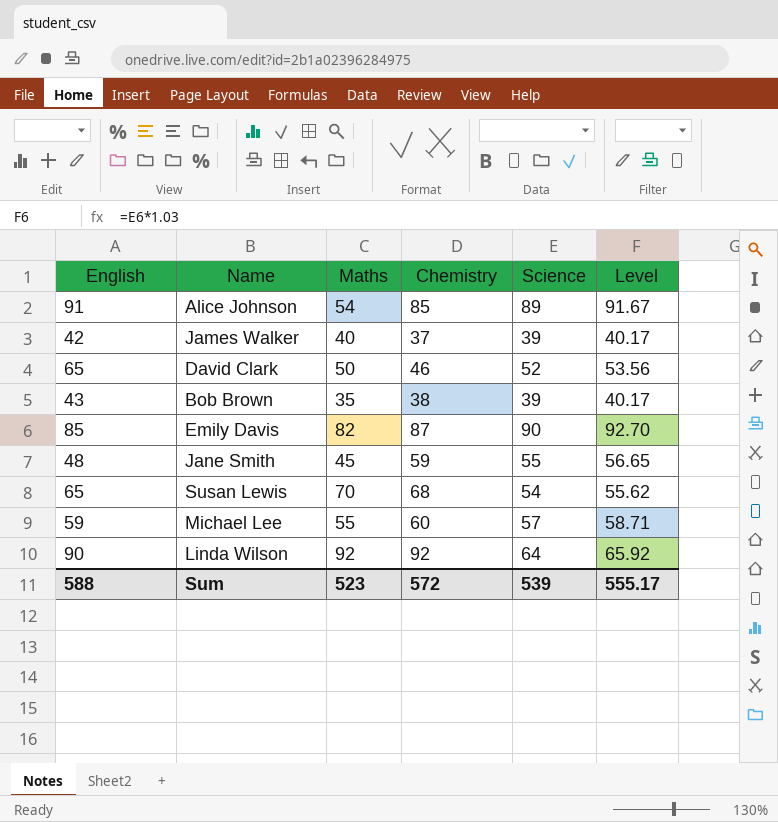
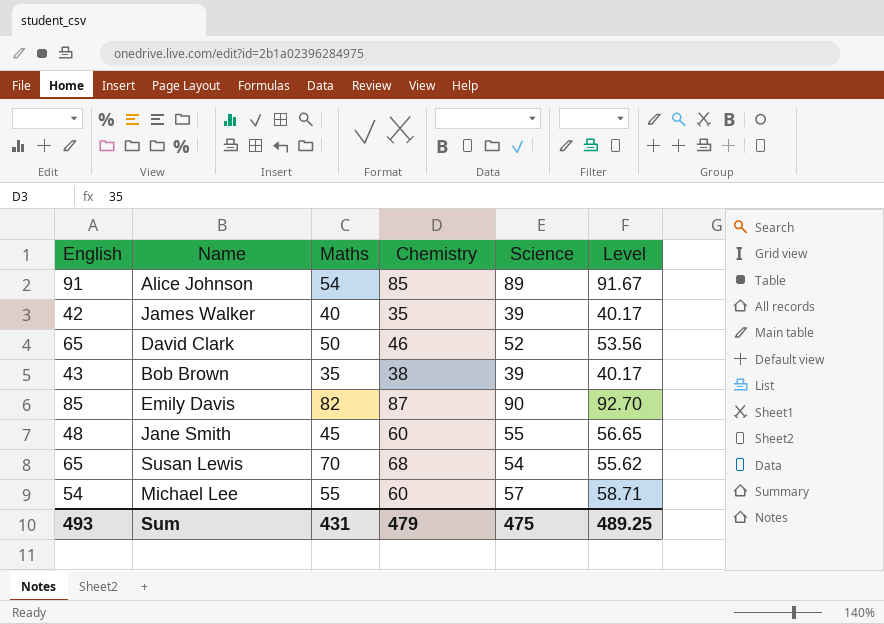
row Linda Wilson: 90 | 92 | 92 | 64 | 65.92 -> none
James Walker | Chemistry: 37 -> 35
Jane Smith | Chemistry: 59 -> 60
Michael Lee | English: 59 -> 54
Sum | English: 588 -> 493
Sum | Maths: 523 -> 431
Sum | Chemistry: 572 -> 479
Sum | Science: 539 -> 475
Sum | Level: 555.17 -> 489.25

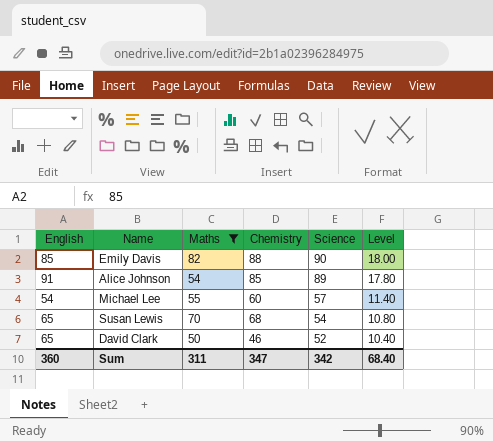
filter: none -> Maths >= 50
row order: none -> Science descending
column Level | formula: [Science] * 1.03 -> [Science] * 0.2
Emily Davis | Chemistry: 87 -> 88
Sum | English: 493 -> 360
Sum | Maths: 431 -> 311
Sum | Chemistry: 479 -> 347
Sum | Science: 475 -> 342
Sum | Level: 489.25 -> 68.40

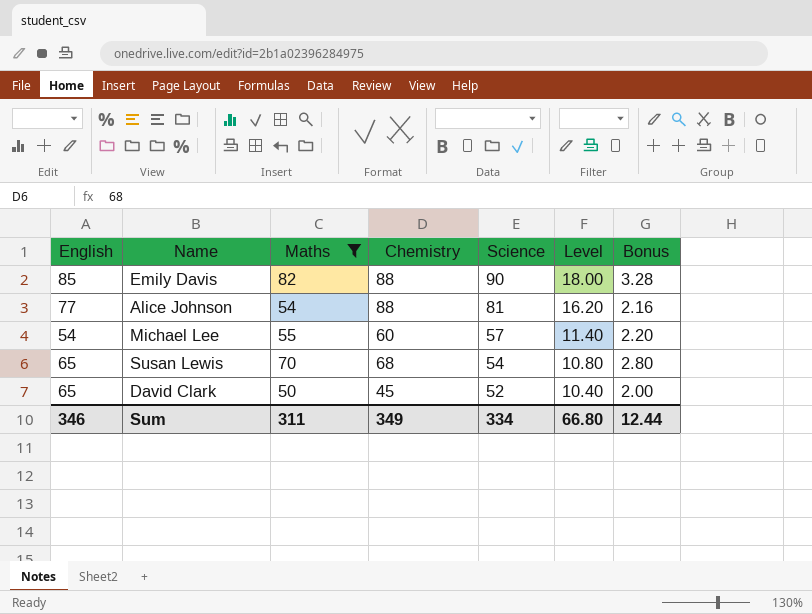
column Bonus | formula: none -> [Maths] * 0.04
Alice Johnson | English: 91 -> 77
Alice Johnson | Chemistry: 85 -> 88
Alice Johnson | Science: 89 -> 81
Alice Johnson | Level: 17.80 -> 16.20
David Clark | Chemistry: 46 -> 45
Sum | English: 360 -> 346
Sum | Chemistry: 347 -> 349
Sum | Science: 342 -> 334
Sum | Level: 68.40 -> 66.80

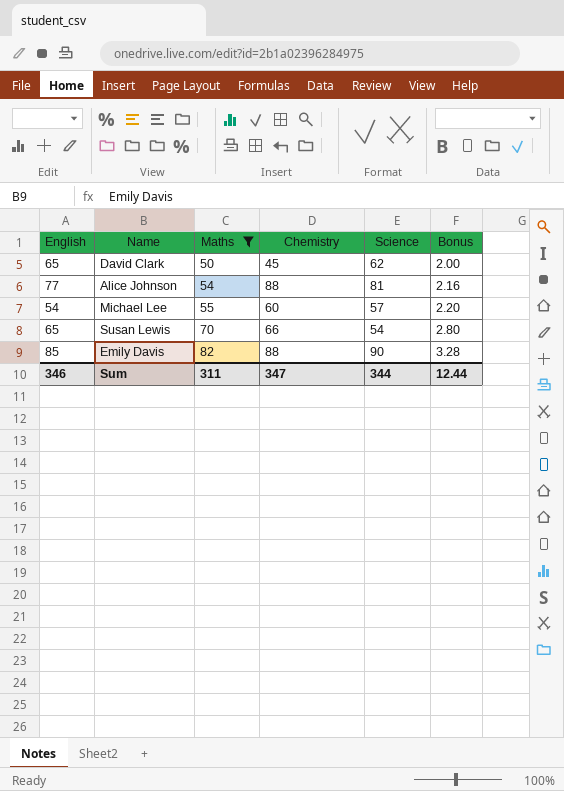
row order: Science descending -> Maths ascending
column Level | formula: [Science] * 0.2 -> none
David Clark | Science: 52 -> 62
Susan Lewis | Chemistry: 68 -> 66
Sum | Chemistry: 349 -> 347
Sum | Science: 334 -> 344

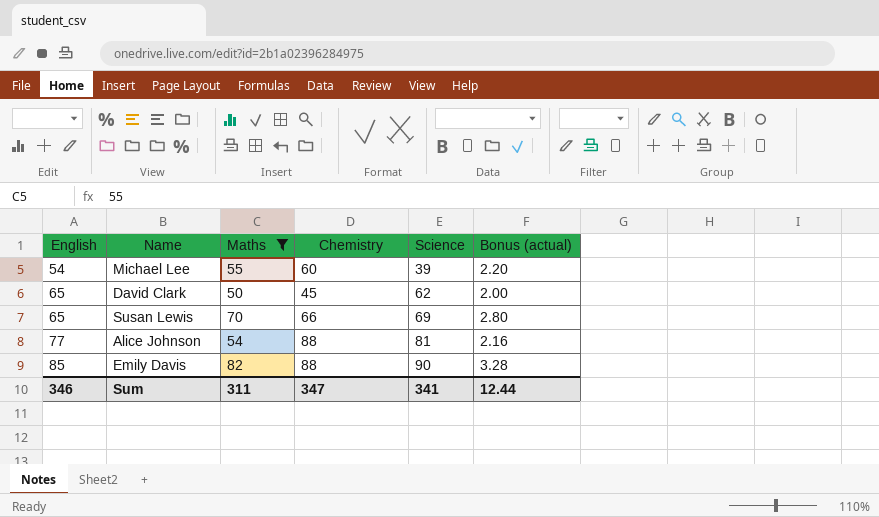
row order: Maths ascending -> English ascending
column name: Bonus -> Bonus (actual)
Michael Lee | Science: 57 -> 39
Susan Lewis | Science: 54 -> 69
Sum | Science: 344 -> 341

